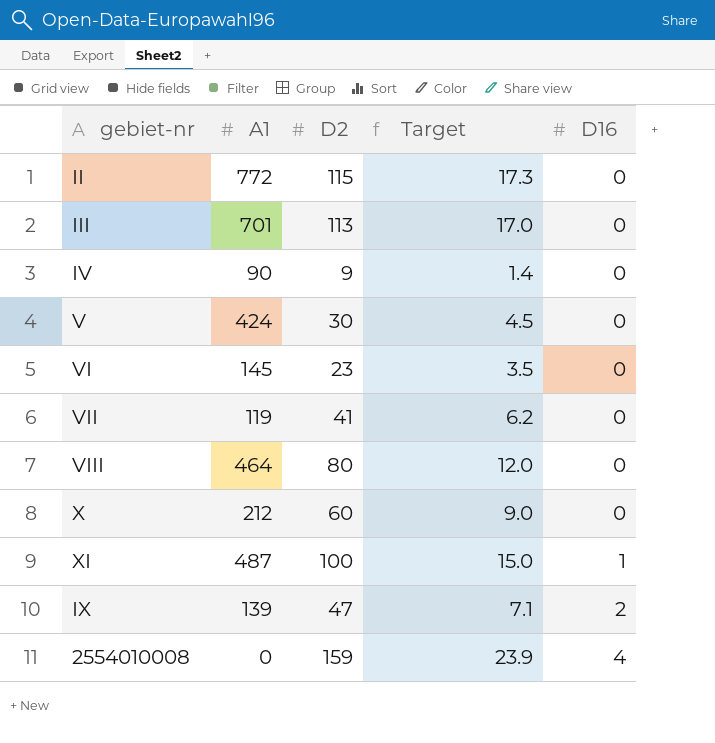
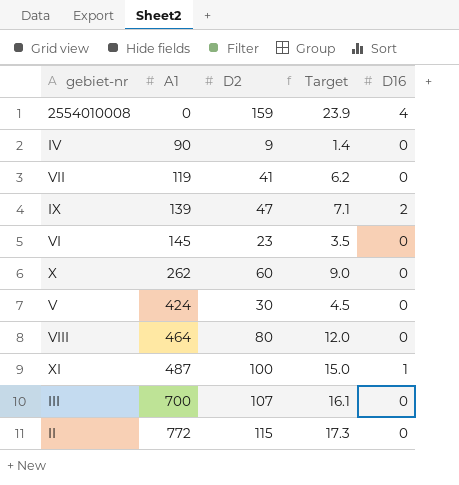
row order: D16 ascending -> A1 ascending
X | A1: 212 -> 262
III | A1: 701 -> 700
III | D2: 113 -> 107
III | Target: 17.0 -> 16.1

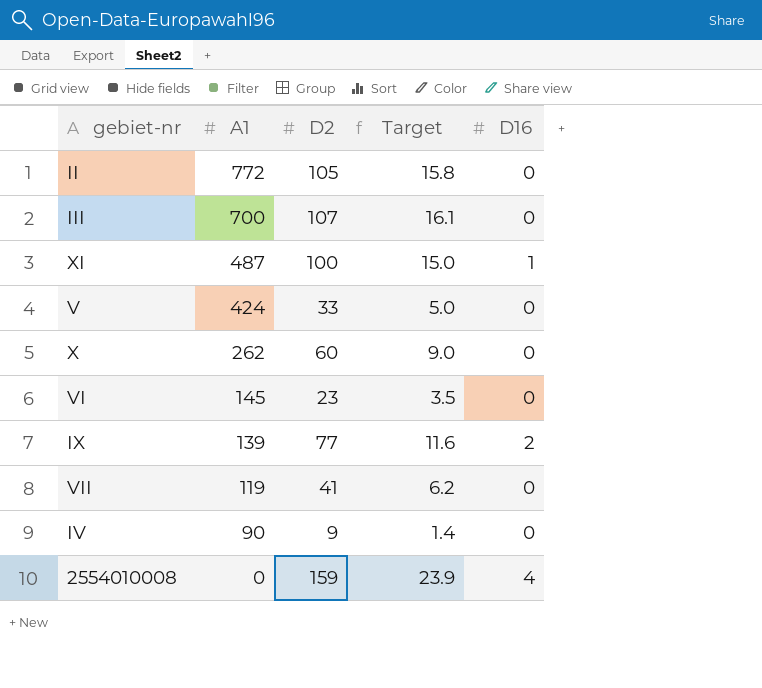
row order: A1 ascending -> A1 descending
row VIII: 464 | 80 | 12.0 | 0 -> none
II | D2: 115 -> 105
II | Target: 17.3 -> 15.8
V | D2: 30 -> 33
V | Target: 4.5 -> 5.0
IX | D2: 47 -> 77
IX | Target: 7.1 -> 11.6

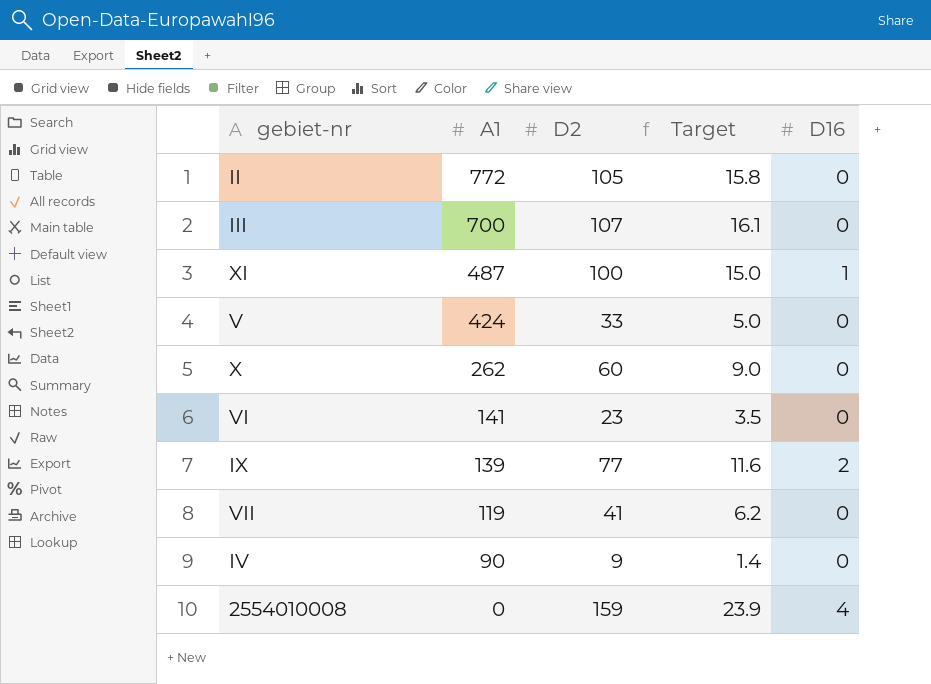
VI | A1: 145 -> 141

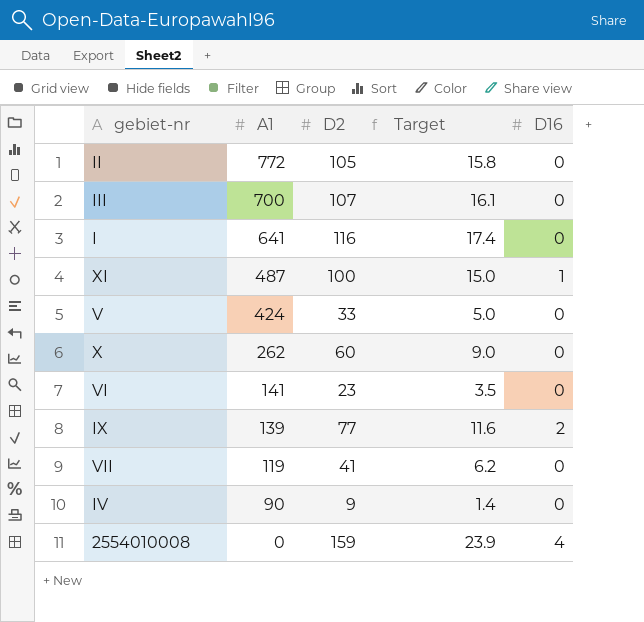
row I: none -> 641 | 116 | 17.4 | 0

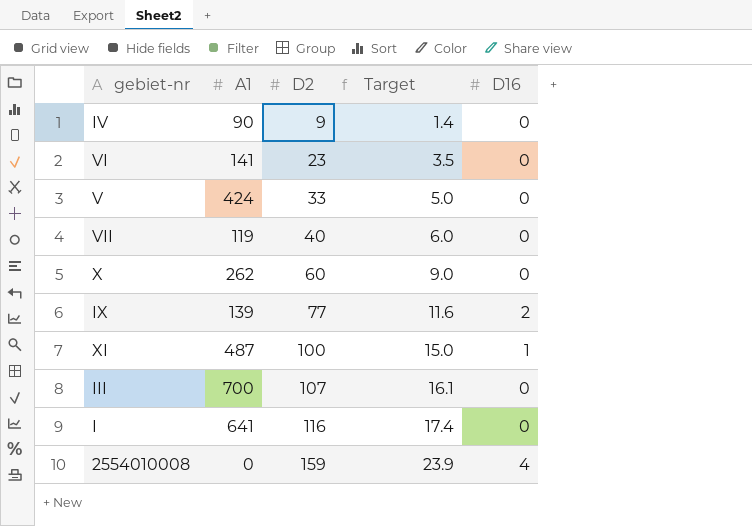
row order: A1 descending -> D2 ascending
row II: 772 | 105 | 15.8 | 0 -> none
VII | D2: 41 -> 40
VII | Target: 6.2 -> 6.0

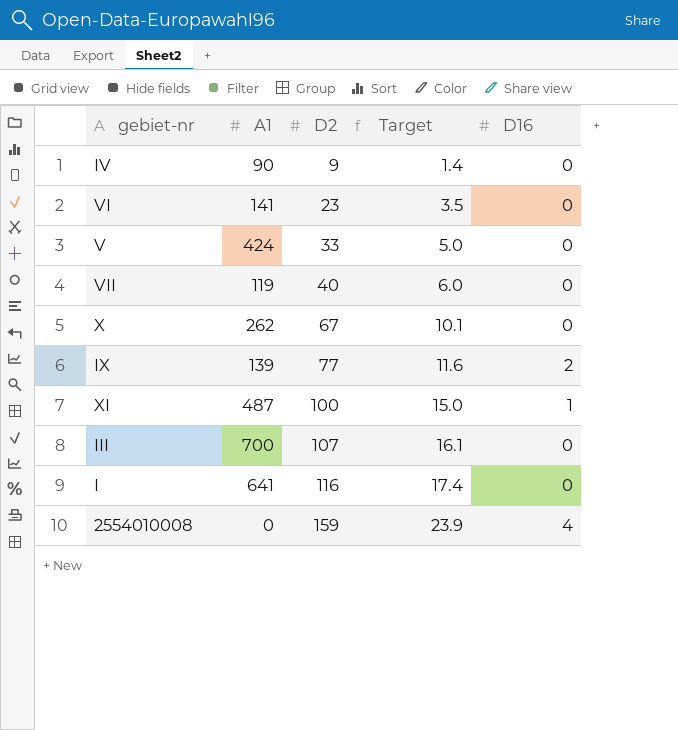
X | D2: 60 -> 67
X | Target: 9.0 -> 10.1

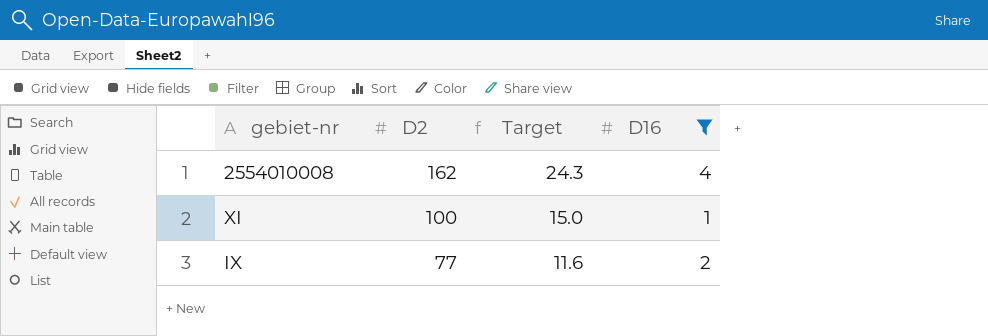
filter: none -> D16 != 0
row order: D2 ascending -> D2 descending
column A1 | position: 2 -> none
2554010008 | D2: 159 -> 162
2554010008 | Target: 23.9 -> 24.3

